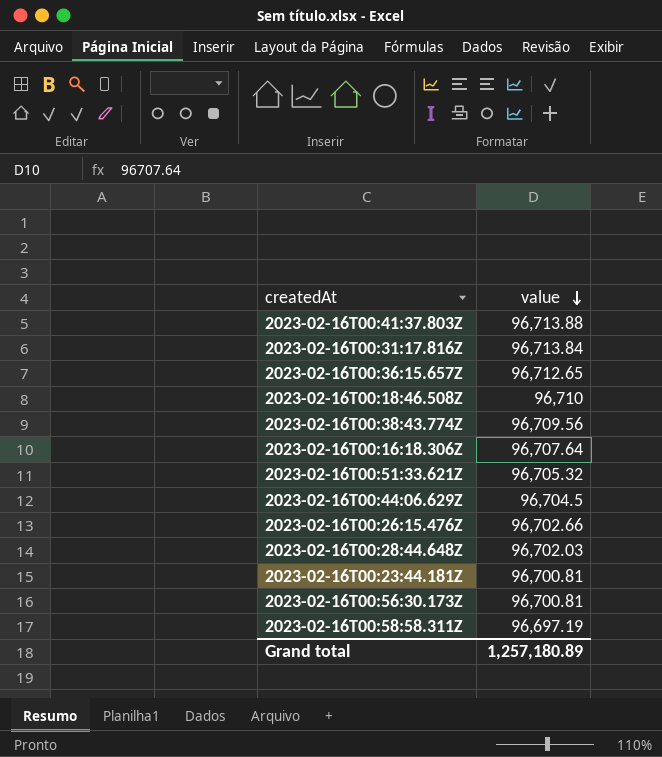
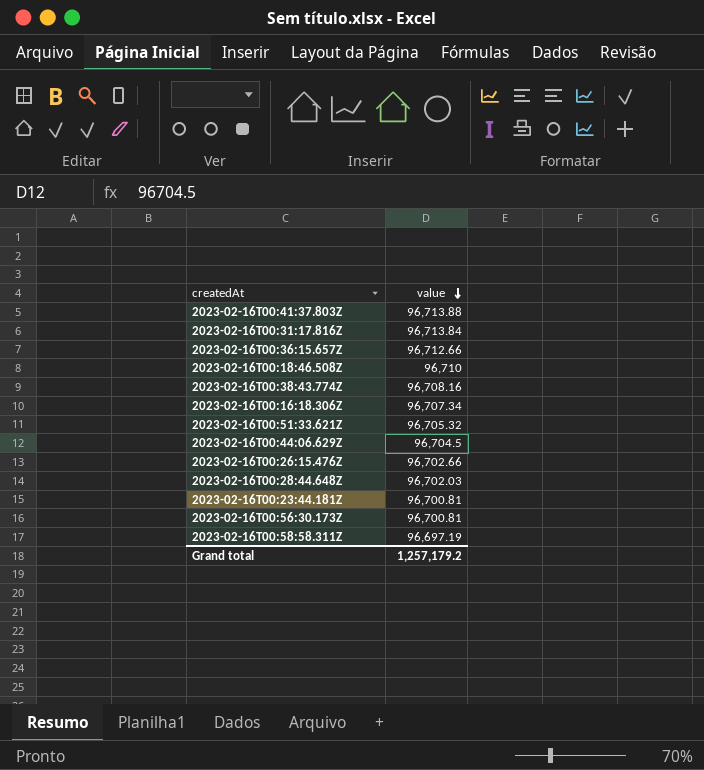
2023-02-16T00:36:15.657Z | value: 96,712.65 -> 96,712.66
2023-02-16T00:38:43.774Z | value: 96,709.56 -> 96,708.16
2023-02-16T00:16:18.306Z | value: 96,707.64 -> 96,707.34
Grand total | value: 1,257,180.89 -> 1,257,179.2

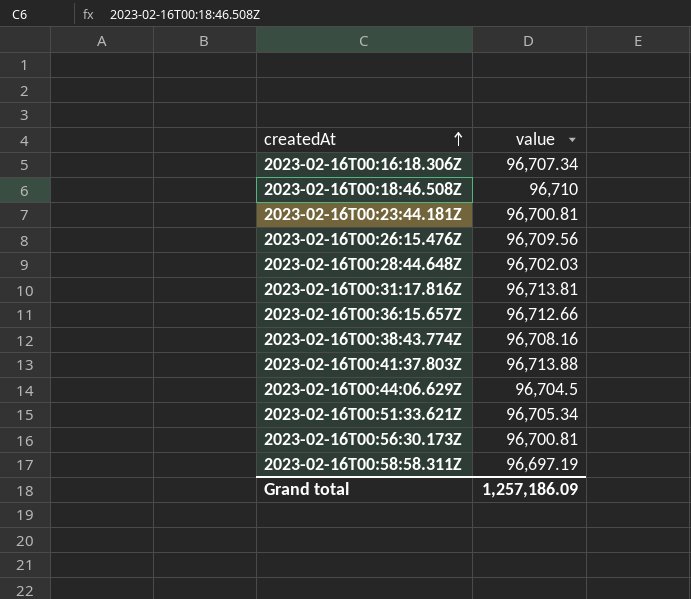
row order: value descending -> createdAt ascending
2023-02-16T00:26:15.476Z | value: 96,702.66 -> 96,709.56
2023-02-16T00:31:17.816Z | value: 96,713.84 -> 96,713.81
2023-02-16T00:51:33.621Z | value: 96,705.32 -> 96,705.34
Grand total | value: 1,257,179.2 -> 1,257,186.09

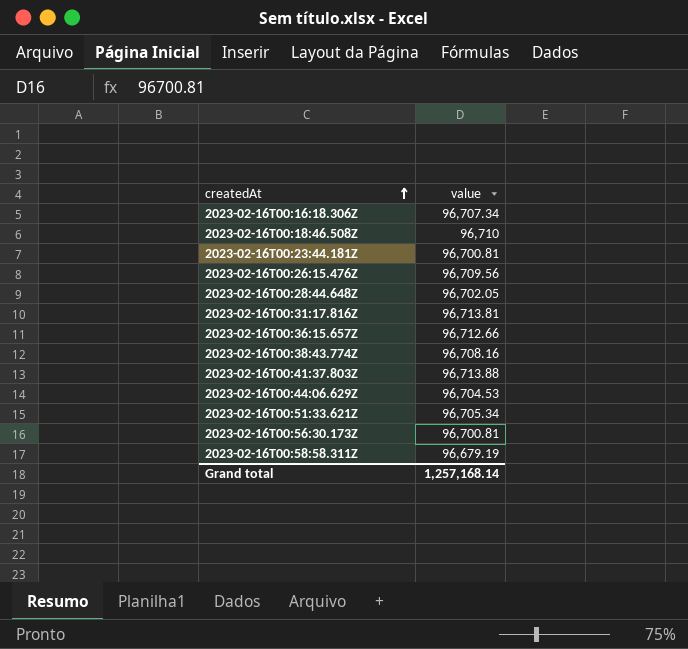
2023-02-16T00:28:44.648Z | value: 96,702.03 -> 96,702.05
2023-02-16T00:44:06.629Z | value: 96,704.5 -> 96,704.53
2023-02-16T00:58:58.311Z | value: 96,697.19 -> 96,679.19
Grand total | value: 1,257,186.09 -> 1,257,168.14

